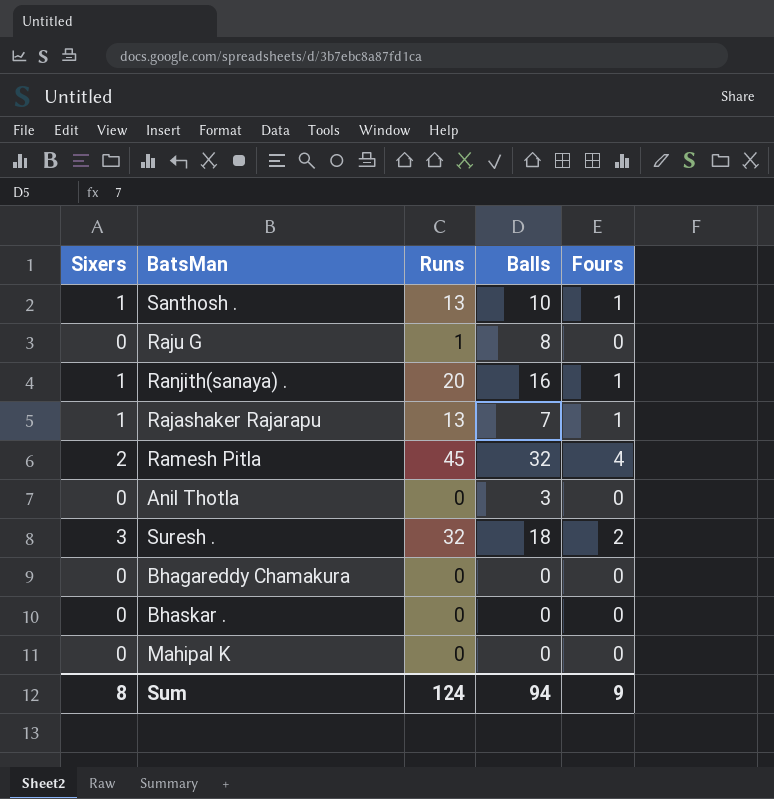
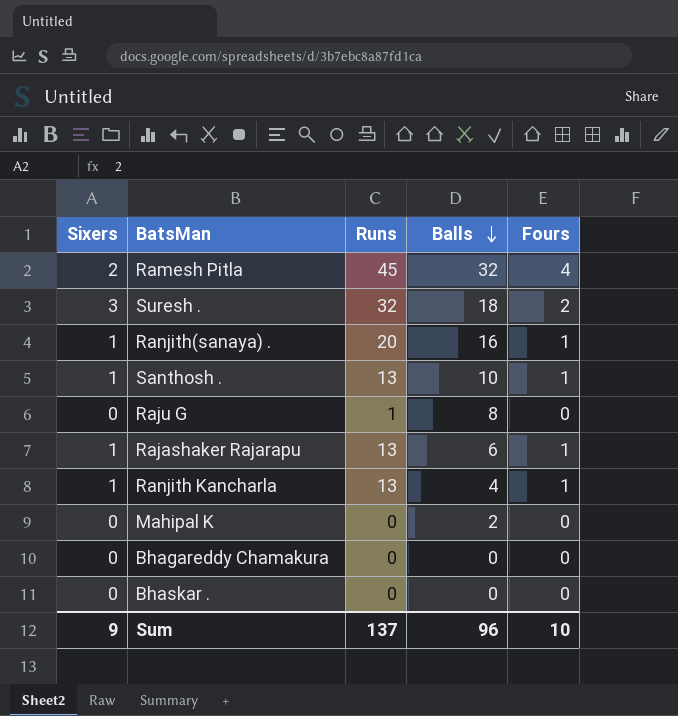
row order: none -> Balls descending
row Anil Thotla: 0 | 0 | 3 | 0 -> none
Rajashaker Rajarapu | Balls: 7 -> 6
row Ranjith Kancharla: none -> 1 | 13 | 4 | 1
Mahipal K | Balls: 0 -> 2
Sum | Sixers: 8 -> 9
Sum | Runs: 124 -> 137
Sum | Balls: 94 -> 96
Sum | Fours: 9 -> 10

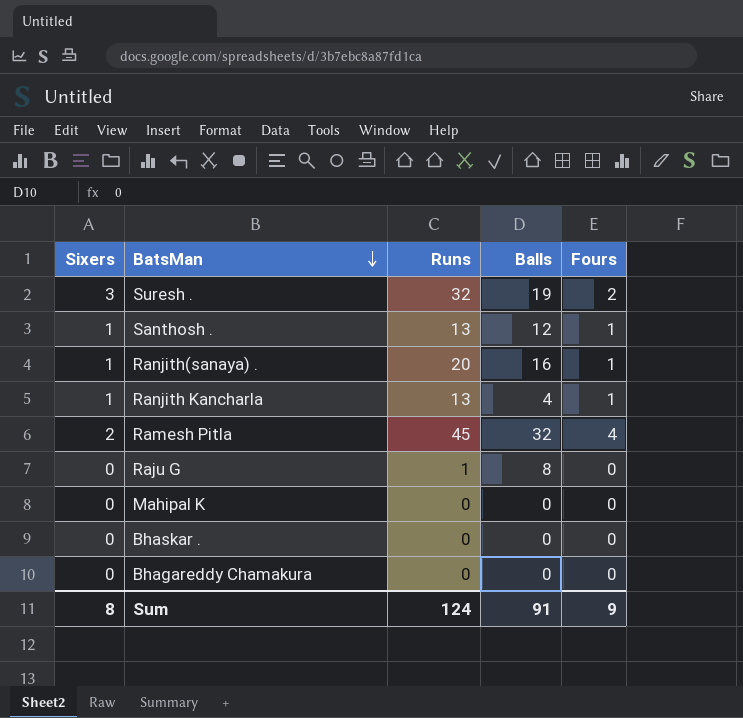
row order: Balls descending -> BatsMan descending
row Rajashaker Rajarapu: 1 | 13 | 6 | 1 -> none
Suresh . | Balls: 18 -> 19
Santhosh . | Balls: 10 -> 12
Mahipal K | Balls: 2 -> 0
Sum | Sixers: 9 -> 8
Sum | Runs: 137 -> 124
Sum | Balls: 96 -> 91
Sum | Fours: 10 -> 9

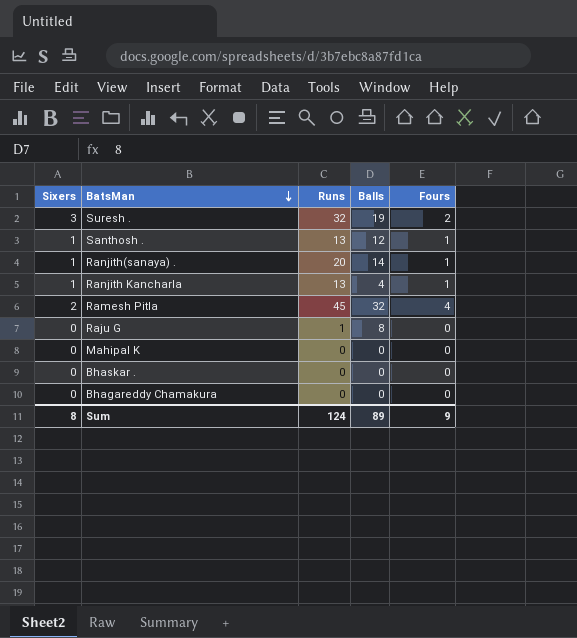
Ranjith(sanaya) . | Balls: 16 -> 14
Sum | Balls: 91 -> 89

